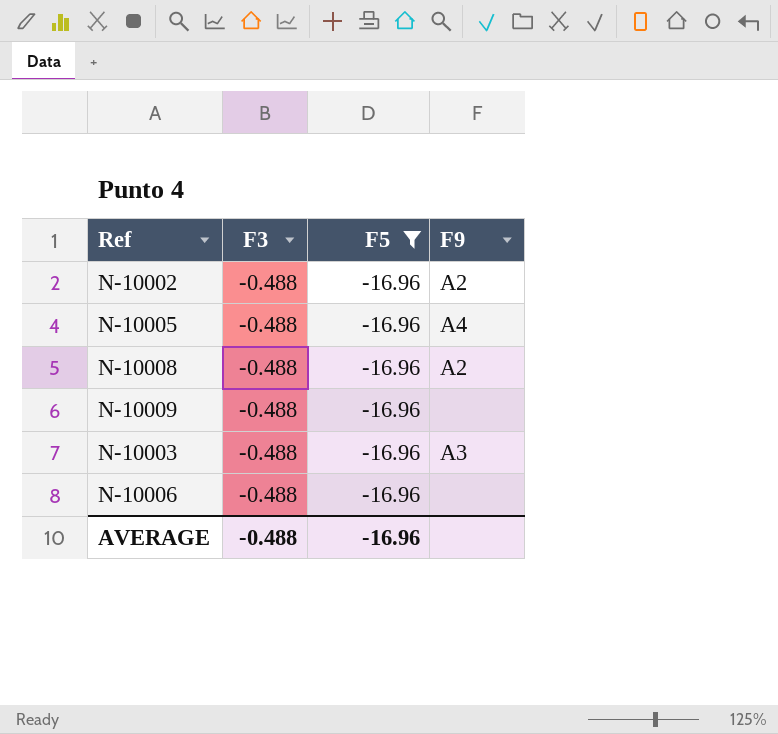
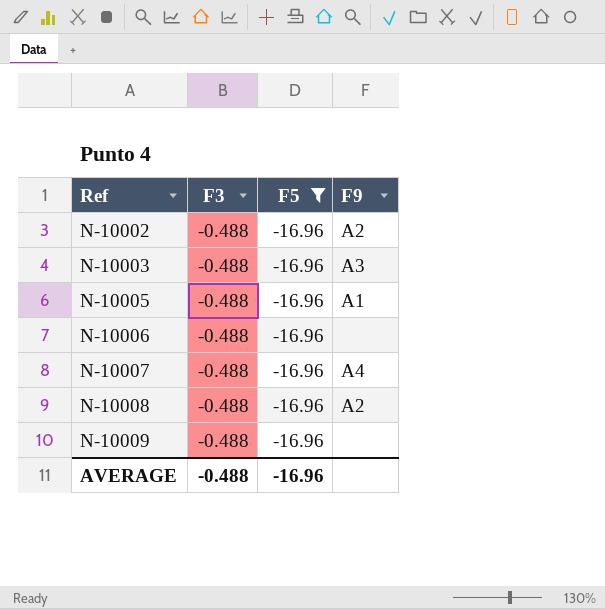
row order: none -> Ref ascending
N-10005 | F9: A4 -> A1
row N-10007: none -> -0.488 | -16.96 | A4

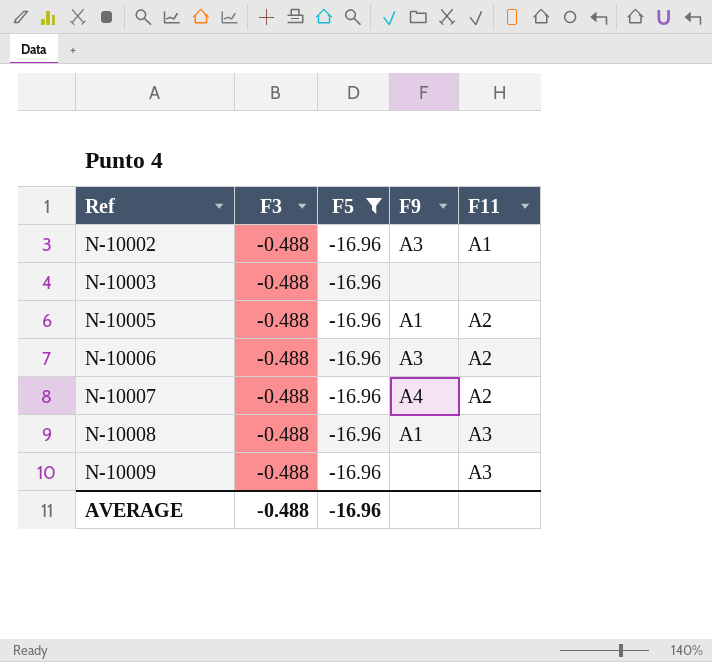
column F11 | position: none -> 5
N-10002 | F9: A2 -> A3
N-10003 | F9: A3 -> none
N-10006 | F9: none -> A3
N-10008 | F9: A2 -> A1

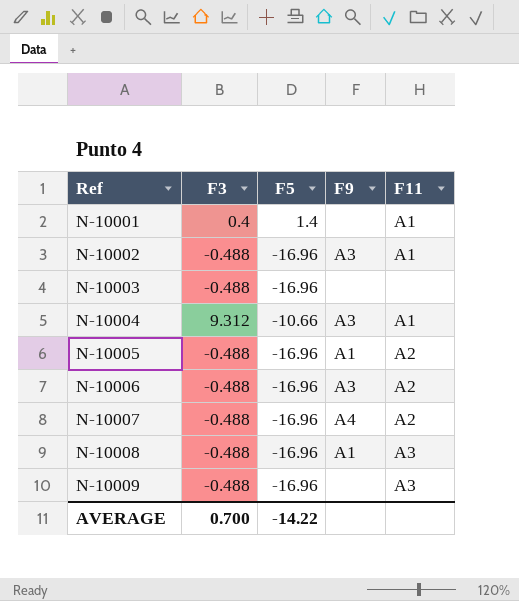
filter: F5 = -16.96 -> none
AVERAGE | F3: -0.488 -> 0.700
AVERAGE | F5: -16.96 -> -14.22

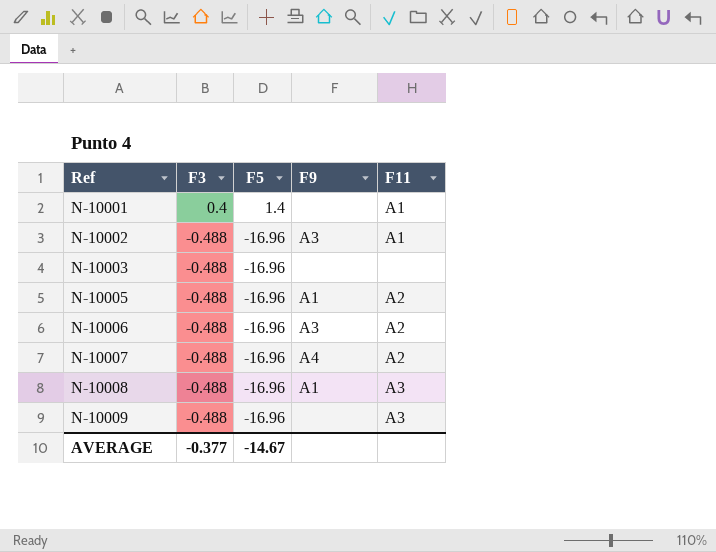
row N-10004: 9.312 | -10.66 | A3 | A1 -> none
AVERAGE | F3: 0.700 -> -0.377
AVERAGE | F5: -14.22 -> -14.67

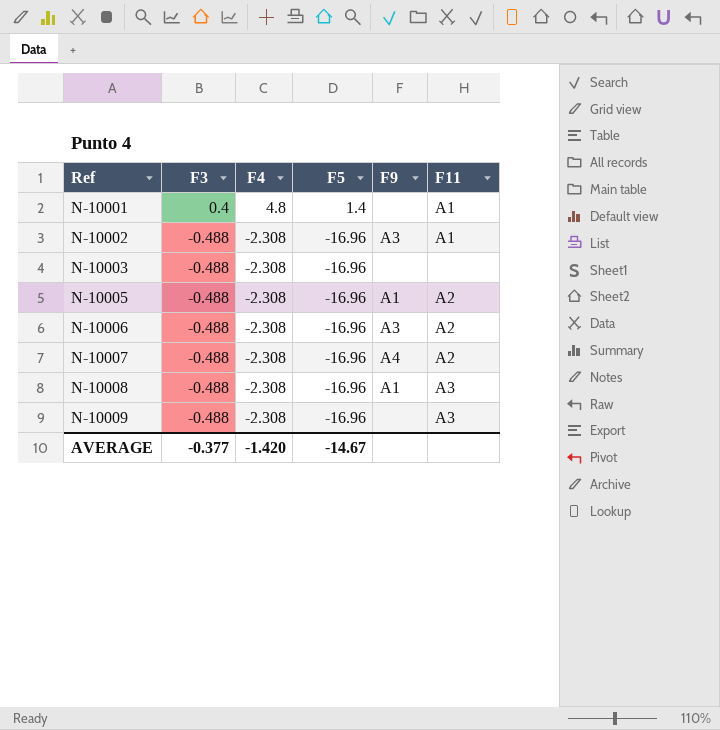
column F4 | position: none -> 3

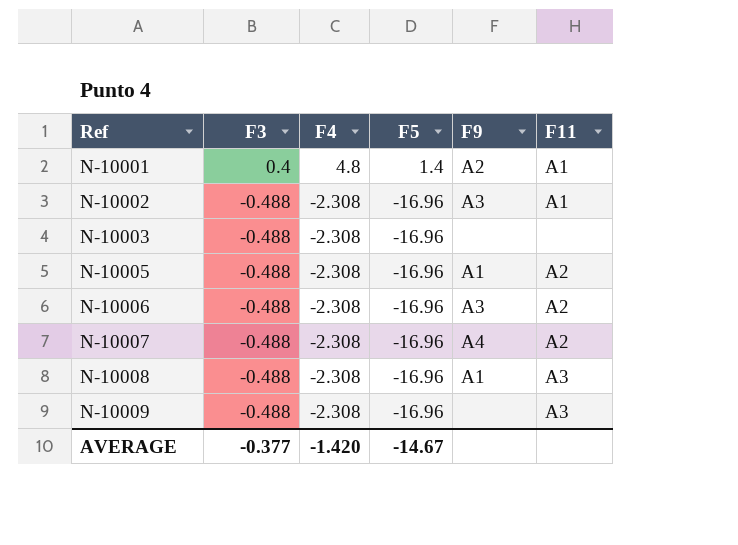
N-10001 | F9: none -> A2

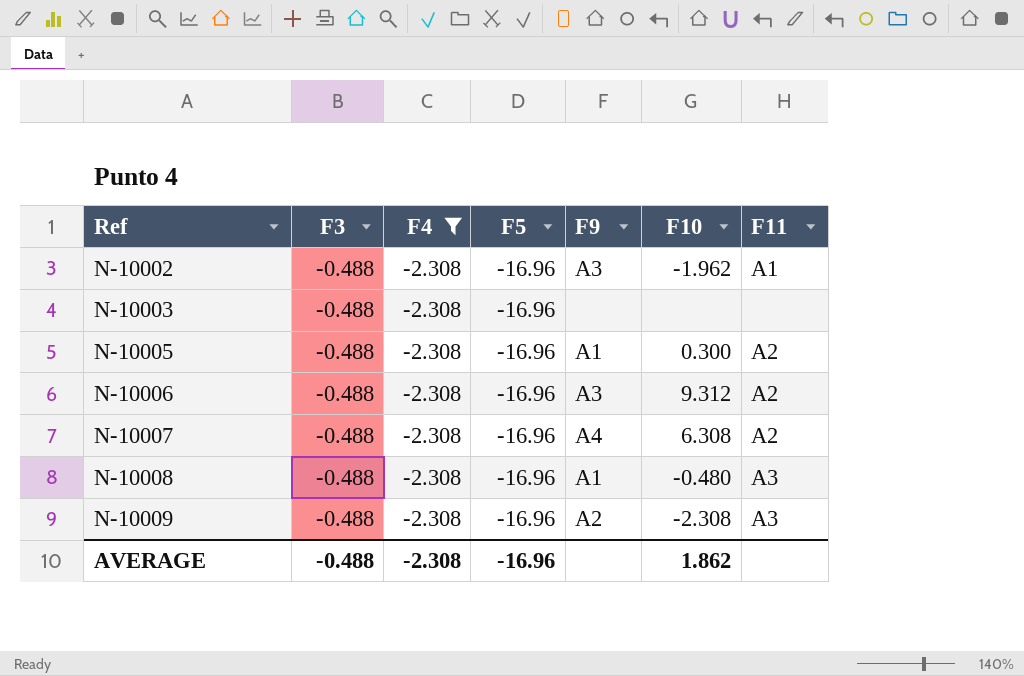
filter: none -> F4 = -2.308
column F10 | position: none -> 6
N-10009 | F9: none -> A2
AVERAGE | F3: -0.377 -> -0.488
AVERAGE | F4: -1.420 -> -2.308
AVERAGE | F5: -14.67 -> -16.96

